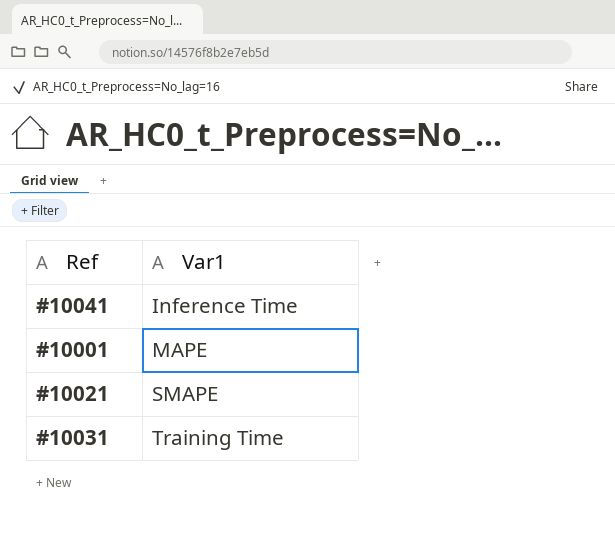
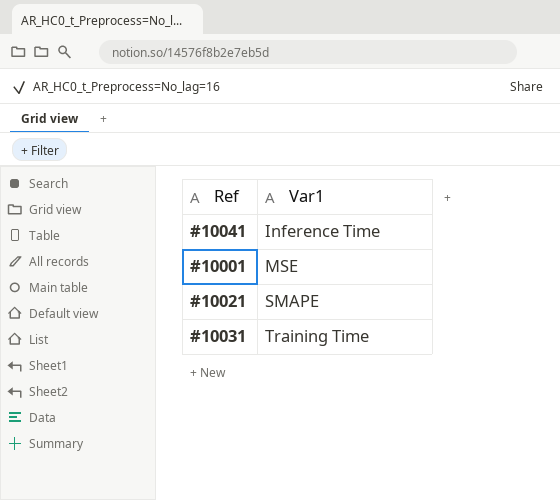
#10001 | Var1: MAPE -> MSE

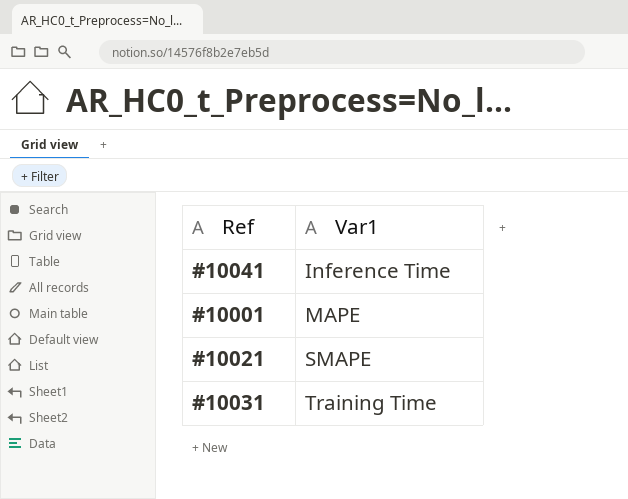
#10001 | Var1: MSE -> MAPE

